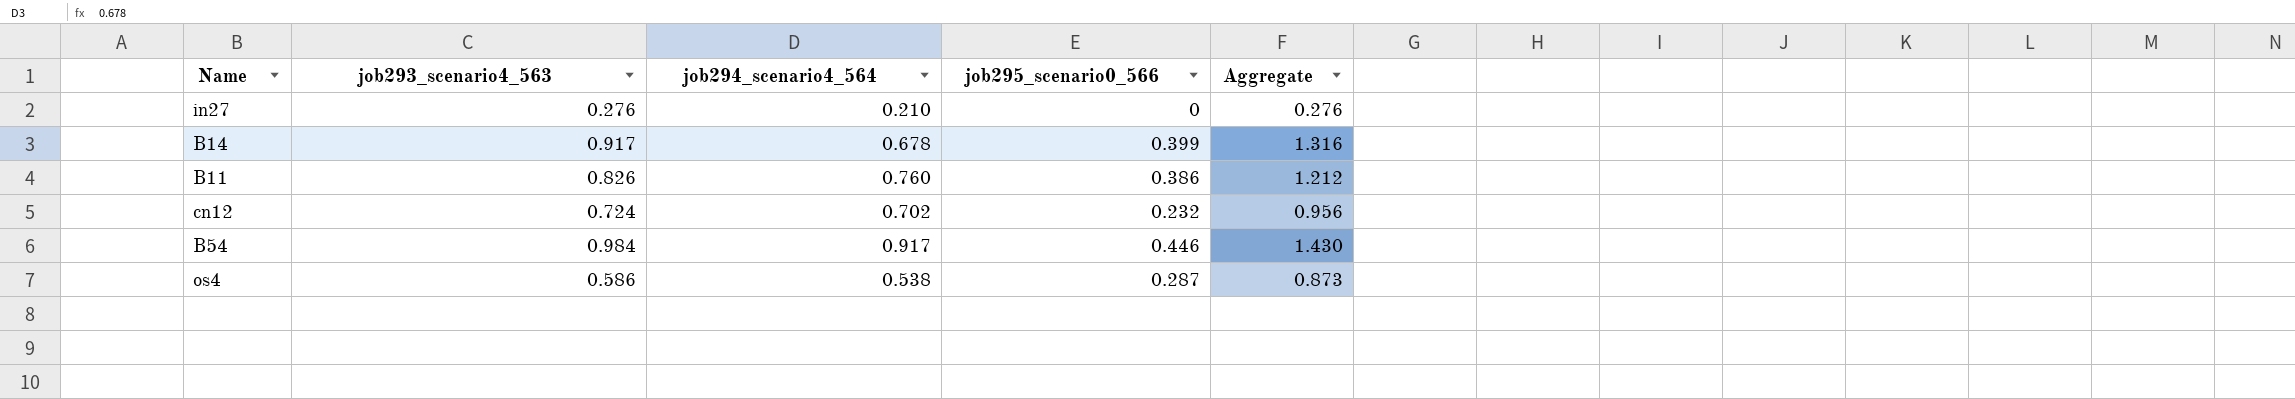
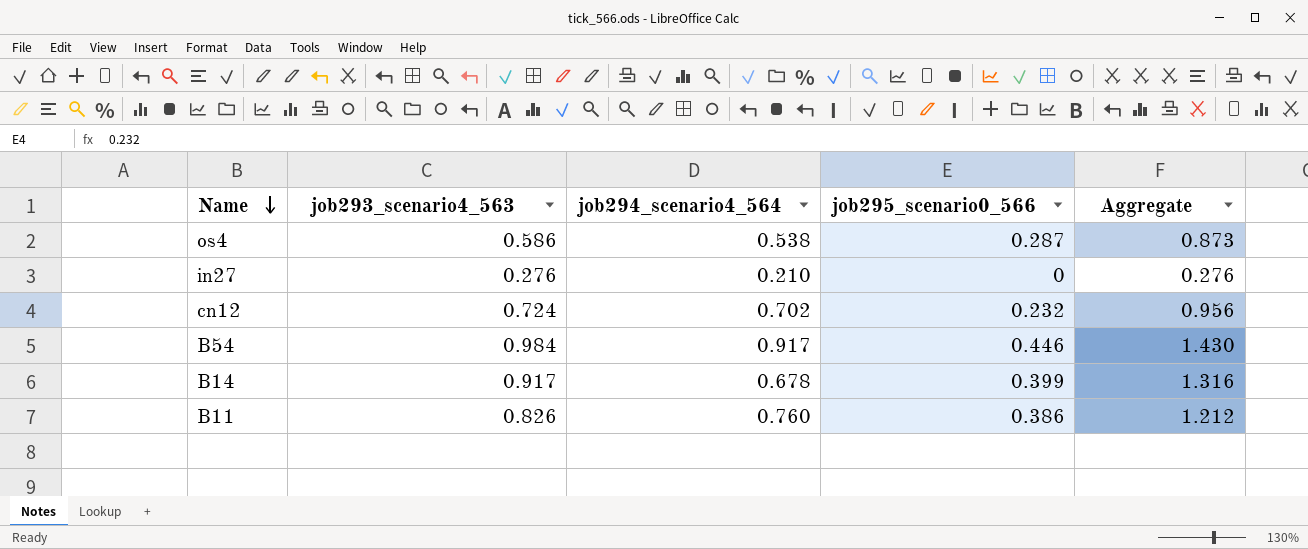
row order: none -> Name descending

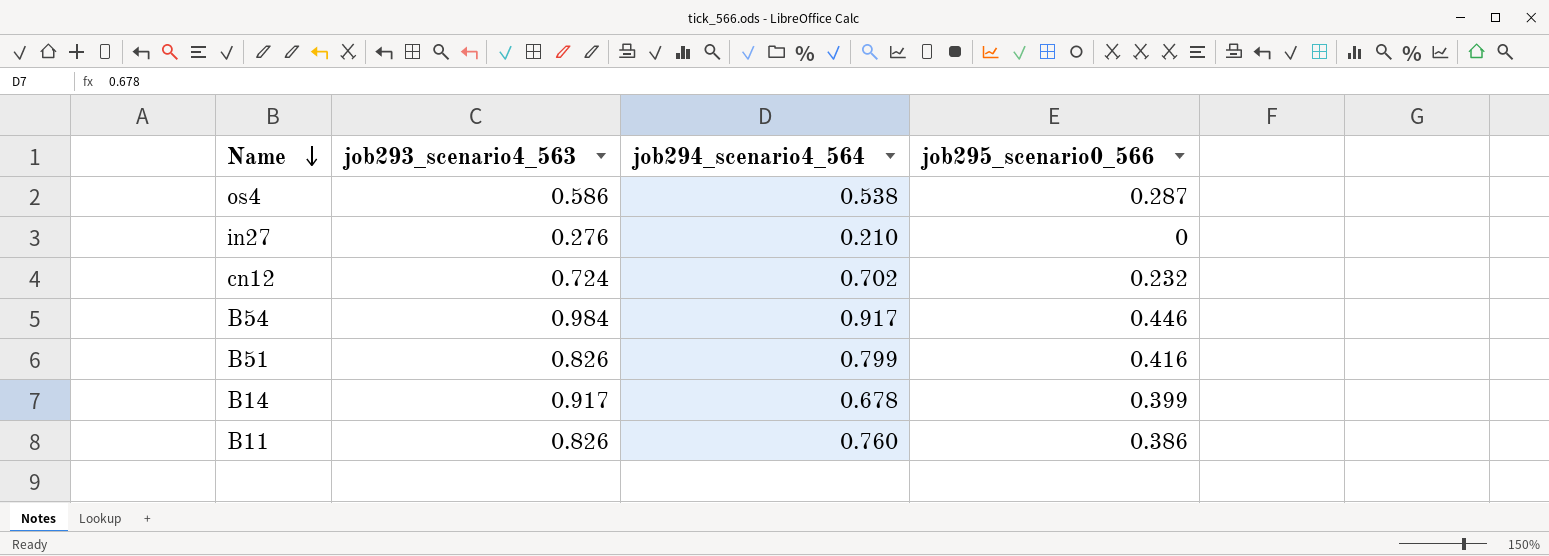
column Aggregate | formula: [job293_scenario4_563] + [job295_scenario0_566] -> none
row B51: none -> 0.826 | 0.799 | 0.416

